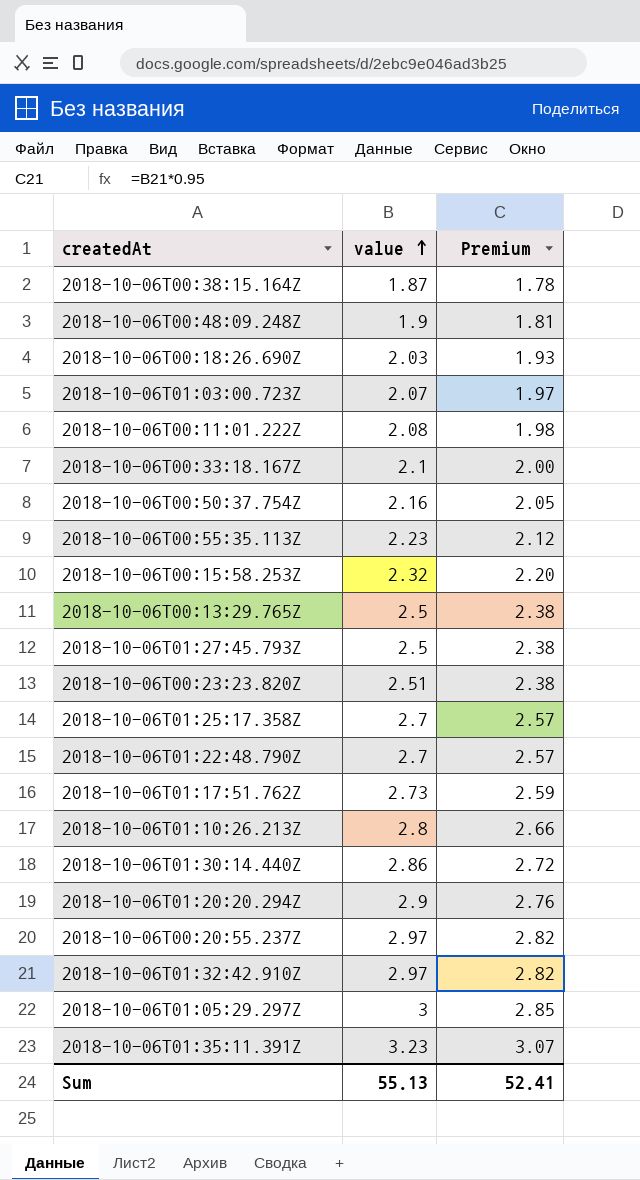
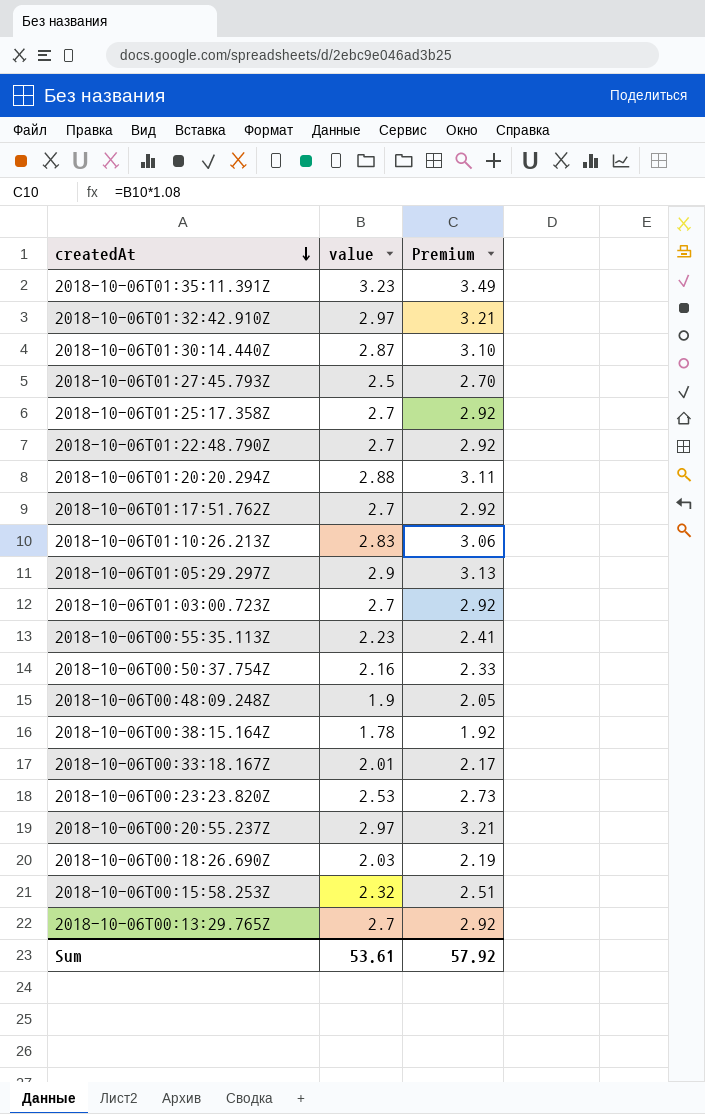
row order: value ascending -> createdAt descending
column Premium | formula: [value] * 0.95 -> [value] * 1.08
row 2018-10-06T00:11:01.222Z: 2.08 | 1.98 -> none
2018-10-06T01:30:14.440Z | value: 2.86 -> 2.87
2018-10-06T01:20:20.294Z | value: 2.9 -> 2.88
2018-10-06T01:17:51.762Z | value: 2.73 -> 2.7
2018-10-06T01:10:26.213Z | value: 2.8 -> 2.83
2018-10-06T01:05:29.297Z | value: 3 -> 2.9
2018-10-06T01:03:00.723Z | value: 2.07 -> 2.7
2018-10-06T00:38:15.164Z | value: 1.87 -> 1.78
2018-10-06T00:33:18.167Z | value: 2.1 -> 2.01
2018-10-06T00:23:23.820Z | value: 2.51 -> 2.53
2018-10-06T00:13:29.765Z | value: 2.5 -> 2.7
Sum | value: 55.13 -> 53.61
Sum | Premium: 52.41 -> 57.92

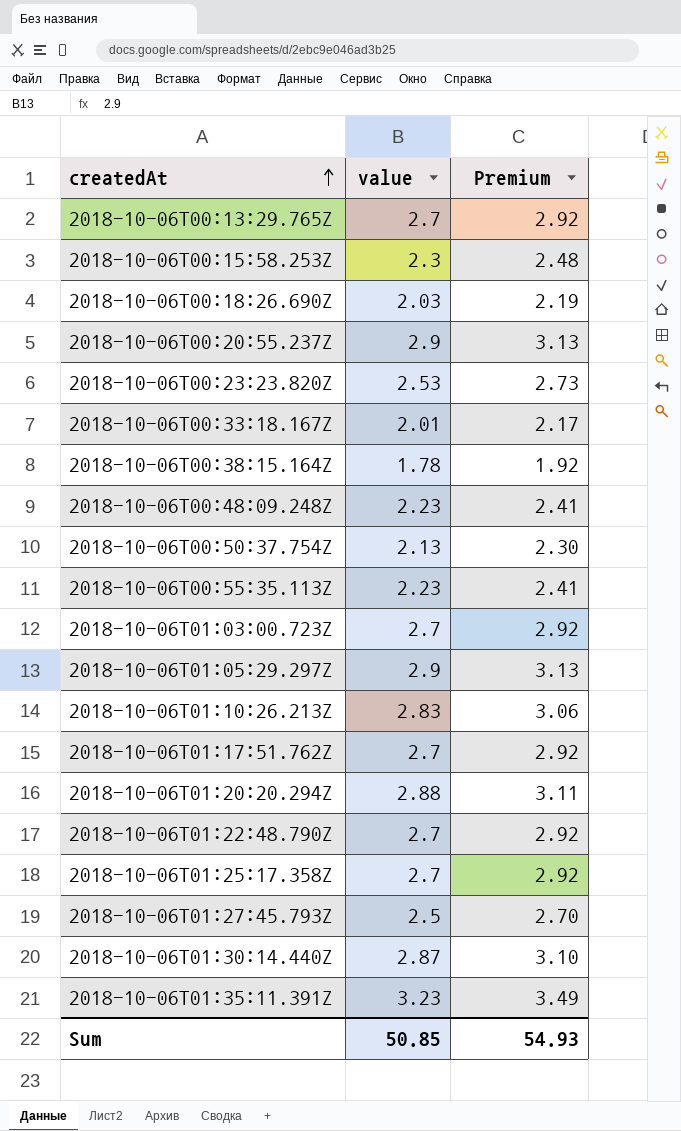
row order: createdAt descending -> createdAt ascending
row 2018-10-06T01:32:42.910Z: 2.97 | 3.21 -> none
2018-10-06T00:15:58.253Z | value: 2.32 -> 2.3
2018-10-06T00:15:58.253Z | Premium: 2.51 -> 2.48
2018-10-06T00:20:55.237Z | value: 2.97 -> 2.9
2018-10-06T00:20:55.237Z | Premium: 3.21 -> 3.13
2018-10-06T00:48:09.248Z | value: 1.9 -> 2.23
2018-10-06T00:48:09.248Z | Premium: 2.05 -> 2.41
2018-10-06T00:50:37.754Z | value: 2.16 -> 2.13
2018-10-06T00:50:37.754Z | Premium: 2.33 -> 2.30
Sum | value: 53.61 -> 50.85
Sum | Premium: 57.92 -> 54.93

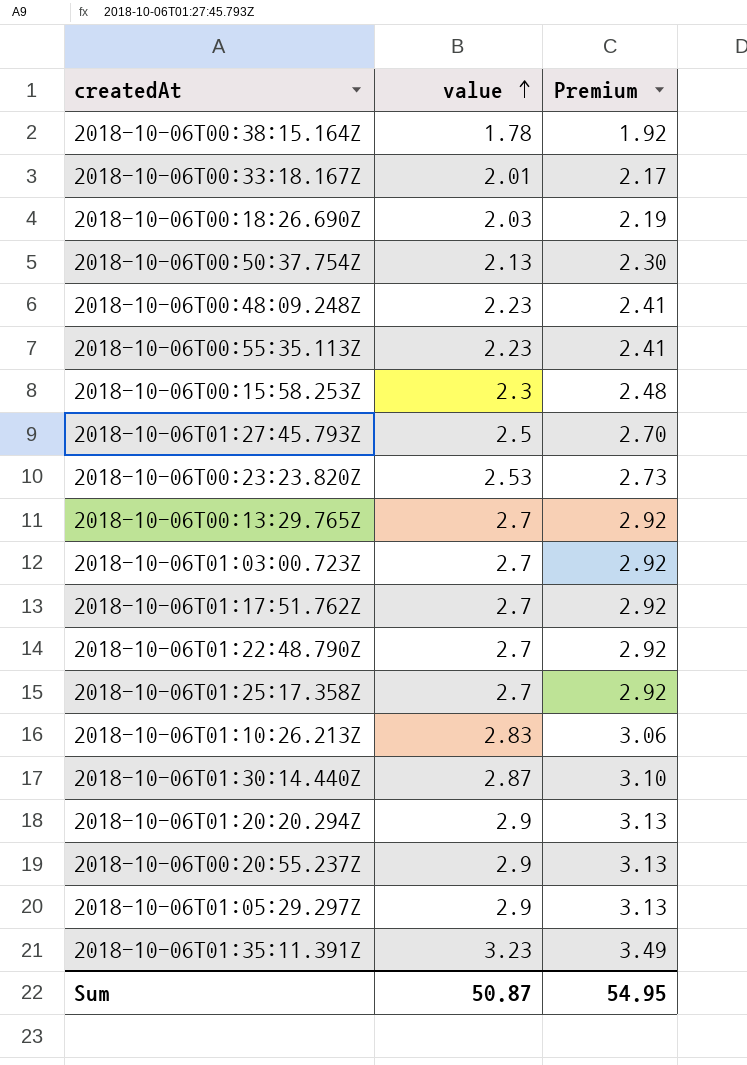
row order: createdAt ascending -> value ascending
2018-10-06T01:20:20.294Z | value: 2.88 -> 2.9
2018-10-06T01:20:20.294Z | Premium: 3.11 -> 3.13
Sum | value: 50.85 -> 50.87
Sum | Premium: 54.93 -> 54.95

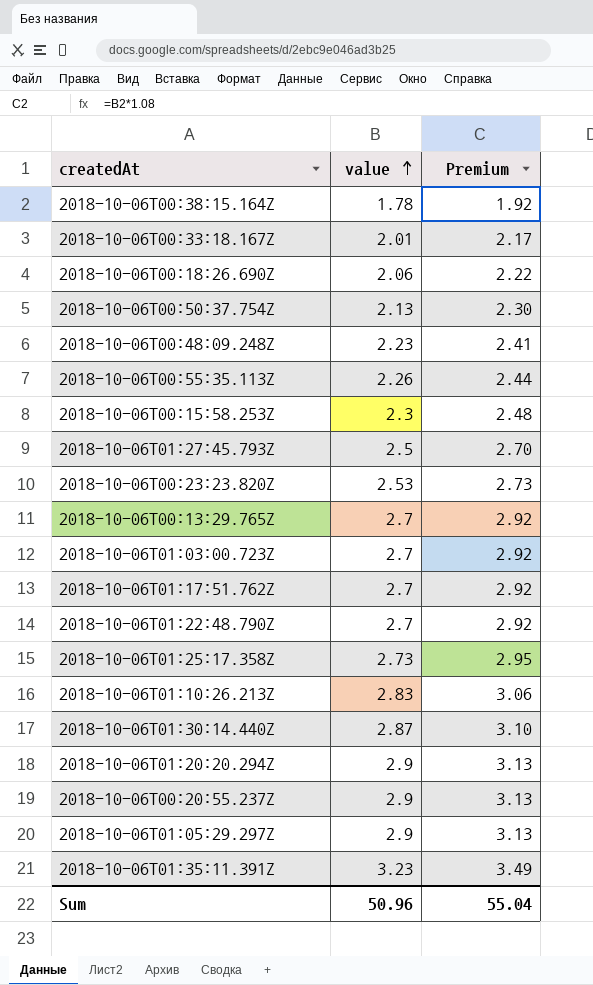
2018-10-06T00:18:26.690Z | value: 2.03 -> 2.06
2018-10-06T00:18:26.690Z | Premium: 2.19 -> 2.22
2018-10-06T00:55:35.113Z | value: 2.23 -> 2.26
2018-10-06T00:55:35.113Z | Premium: 2.41 -> 2.44
2018-10-06T01:25:17.358Z | value: 2.7 -> 2.73
2018-10-06T01:25:17.358Z | Premium: 2.92 -> 2.95
Sum | value: 50.87 -> 50.96
Sum | Premium: 54.95 -> 55.04

